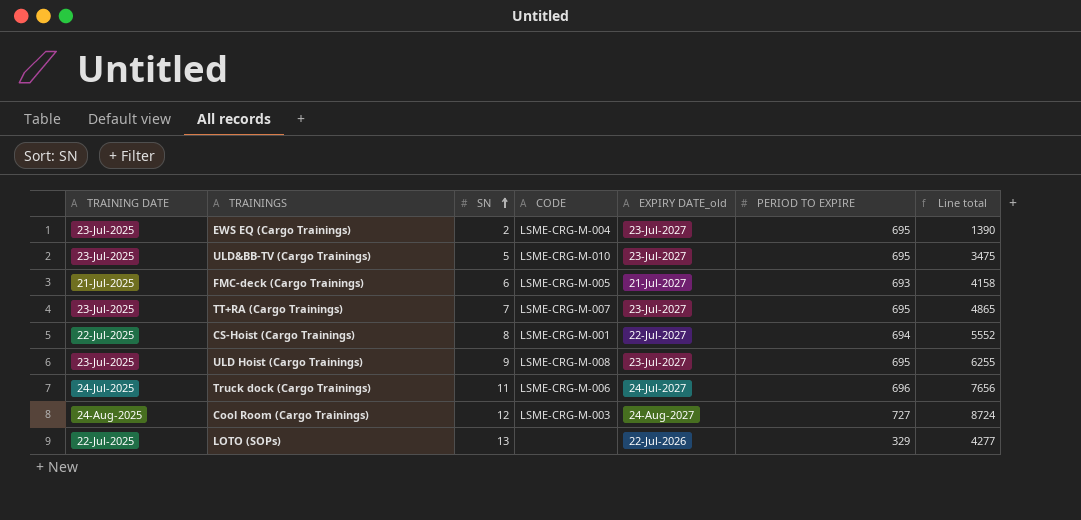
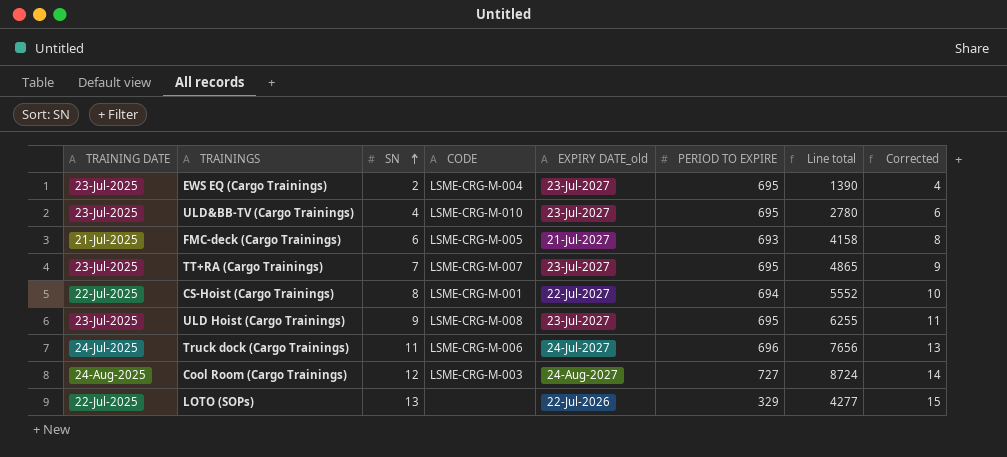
column Corrected | formula: none -> [SN] + 2
ULD&BB-TV (Cargo Trainings) | SN: 5 -> 4
ULD&BB-TV (Cargo Trainings) | Line total: 3475 -> 2780

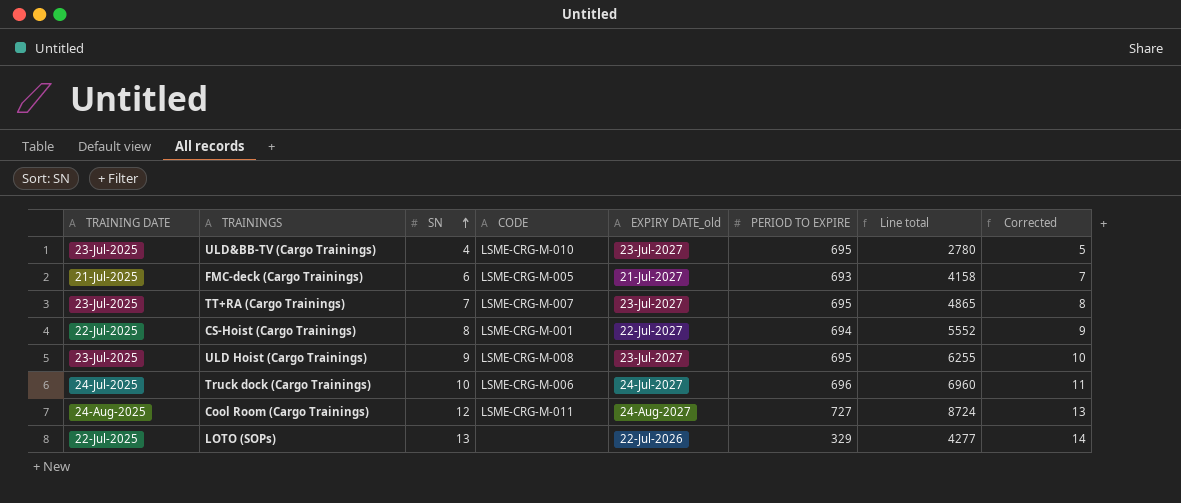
column Corrected | formula: [SN] + 2 -> [SN] + 1
row EWS EQ (Cargo Trainings): 23-Jul-2025 | 2 | LSME-CRG-M-004 | 23-Jul-2027 | 695 | 1390 | 4 -> none
Truck dock (Cargo Trainings) | SN: 11 -> 10
Truck dock (Cargo Trainings) | Line total: 7656 -> 6960
Cool Room (Cargo Trainings) | CODE: LSME-CRG-M-003 -> LSME-CRG-M-011

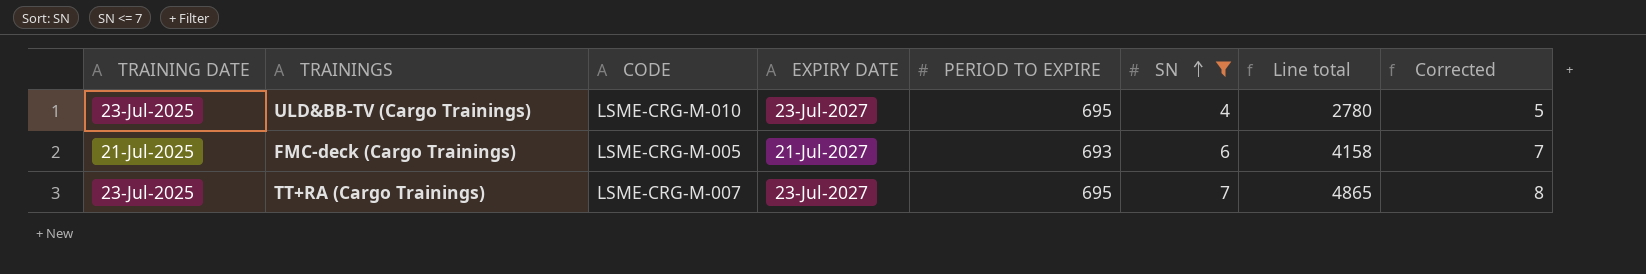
filter: none -> SN <= 7
column name: EXPIRY DATE_old -> EXPIRY DATE
column SN | position: 3 -> 6

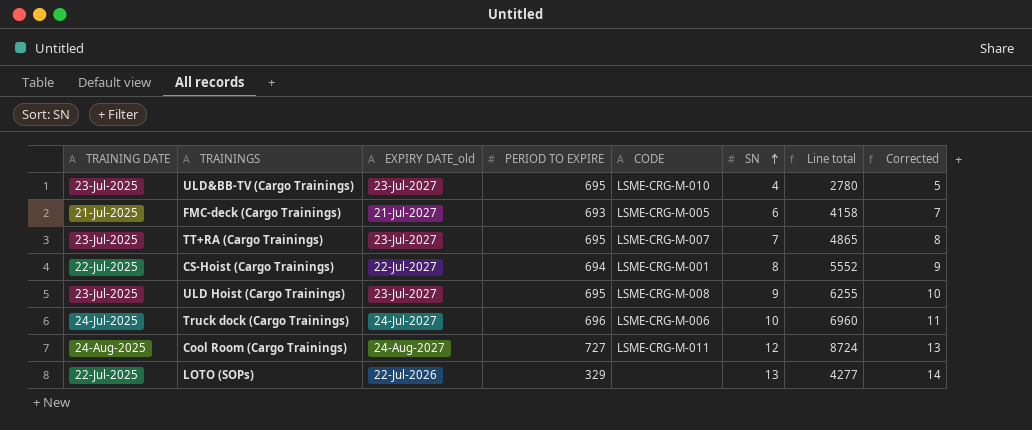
filter: SN <= 7 -> none
column name: EXPIRY DATE -> EXPIRY DATE_old
column CODE | position: 3 -> 5

